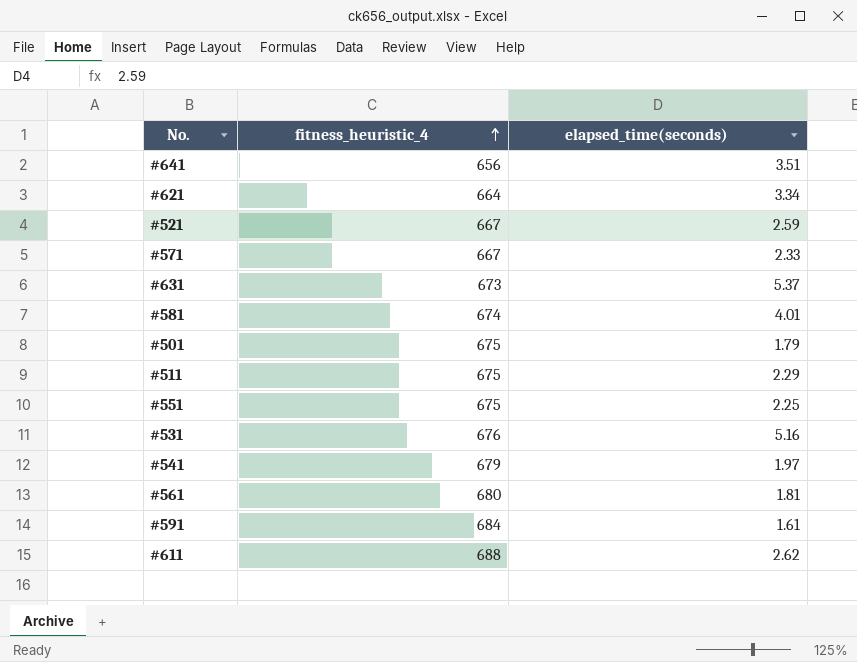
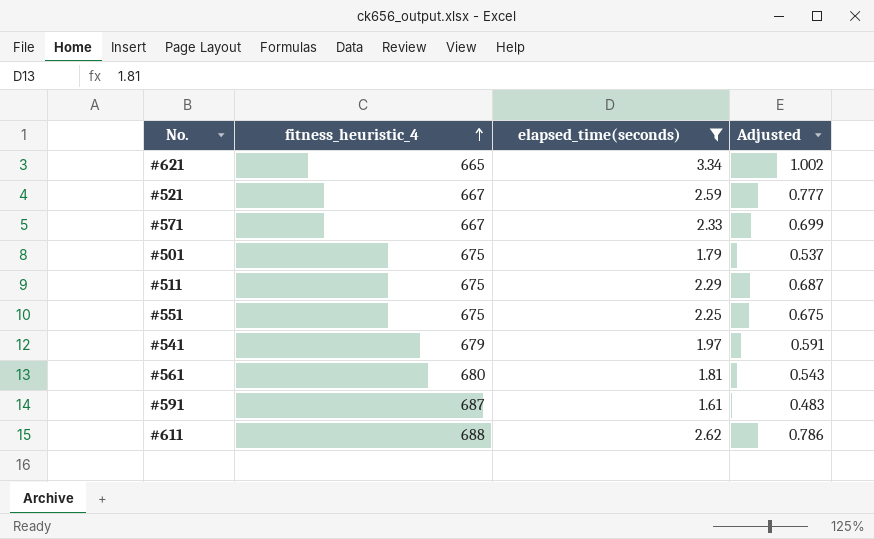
filter: none -> elapsed_time(seconds) <= 3.34
column Adjusted | formula: none -> [elapsed_time(seconds)] * 0.3
#621 | fitness_heuristic_4: 664 -> 665
#591 | fitness_heuristic_4: 684 -> 687

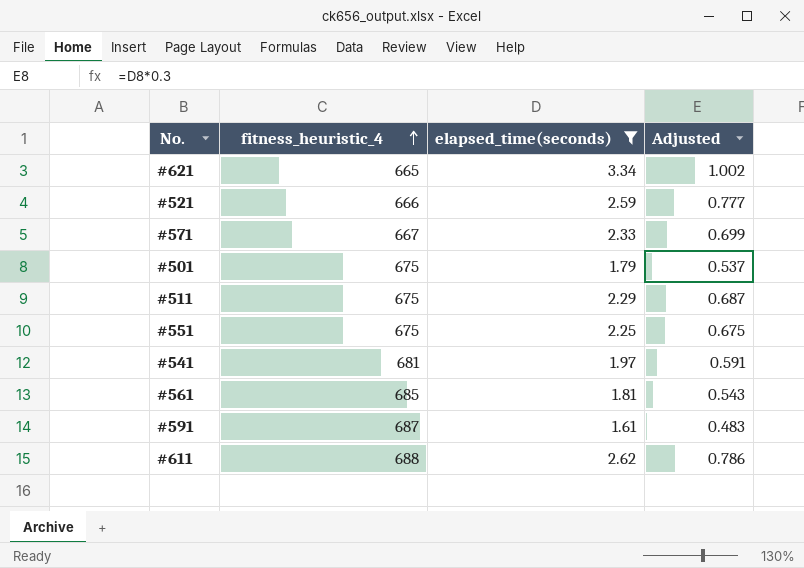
#521 | fitness_heuristic_4: 667 -> 666
#541 | fitness_heuristic_4: 679 -> 681
#561 | fitness_heuristic_4: 680 -> 685

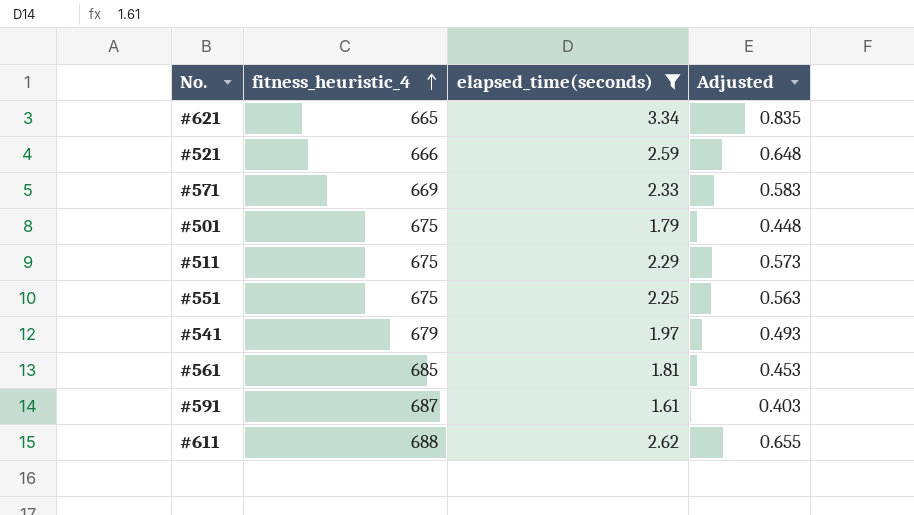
column Adjusted | formula: [elapsed_time(seconds)] * 0.3 -> [elapsed_time(seconds)] * 0.25
#571 | fitness_heuristic_4: 667 -> 669
#541 | fitness_heuristic_4: 681 -> 679

